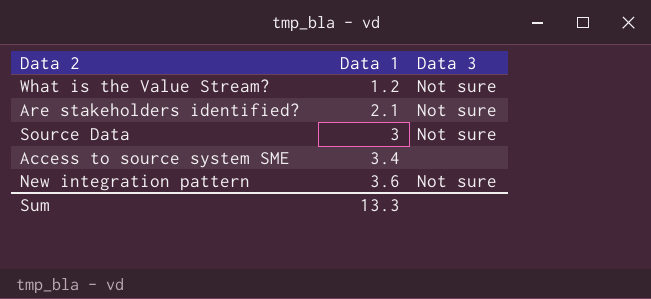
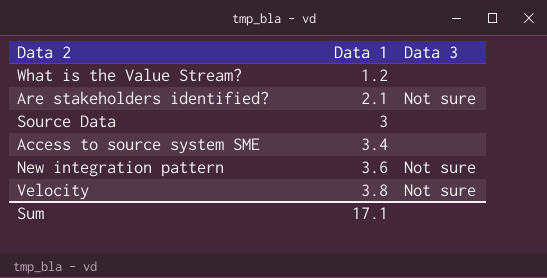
What is the Value Stream? | Data 3: Not sure -> none
Source Data | Data 3: Not sure -> none
row Velocity: none -> 3.8 | Not sure
Sum | Data 1: 13.3 -> 17.1

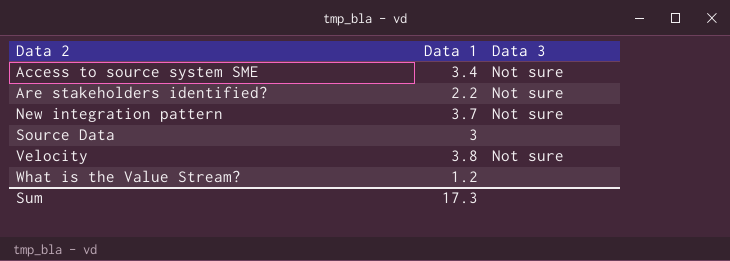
row order: Data 1 ascending -> Data 2 ascending
Access to source system SME | Data 3: none -> Not sure
Are stakeholders identified? | Data 1: 2.1 -> 2.2
New integration pattern | Data 1: 3.6 -> 3.7
Sum | Data 1: 17.1 -> 17.3

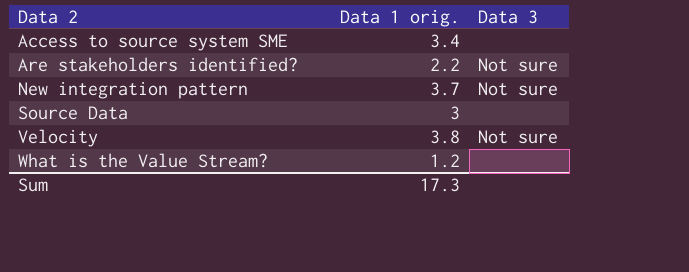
column name: Data 1 -> Data 1 orig.
Access to source system SME | Data 3: Not sure -> none

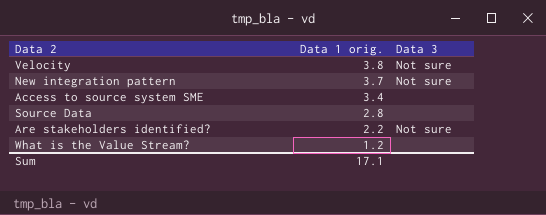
row order: Data 2 ascending -> Data 1 orig. descending
Source Data | Data 1 orig.: 3 -> 2.8
Sum | Data 1 orig.: 17.3 -> 17.1

